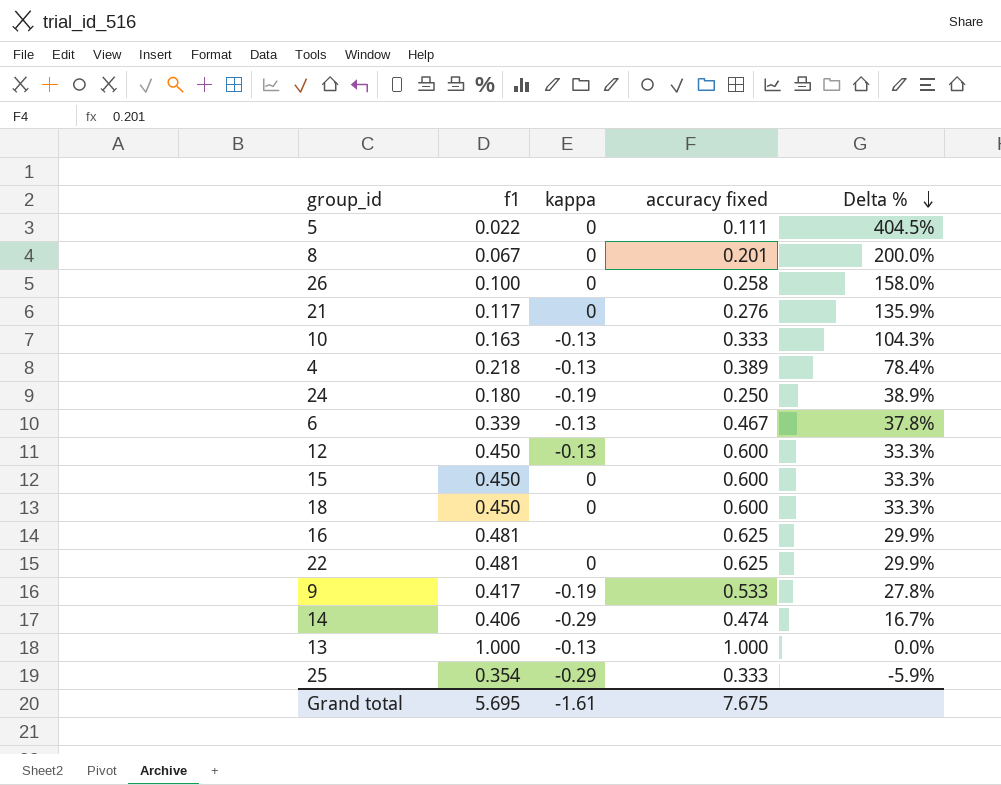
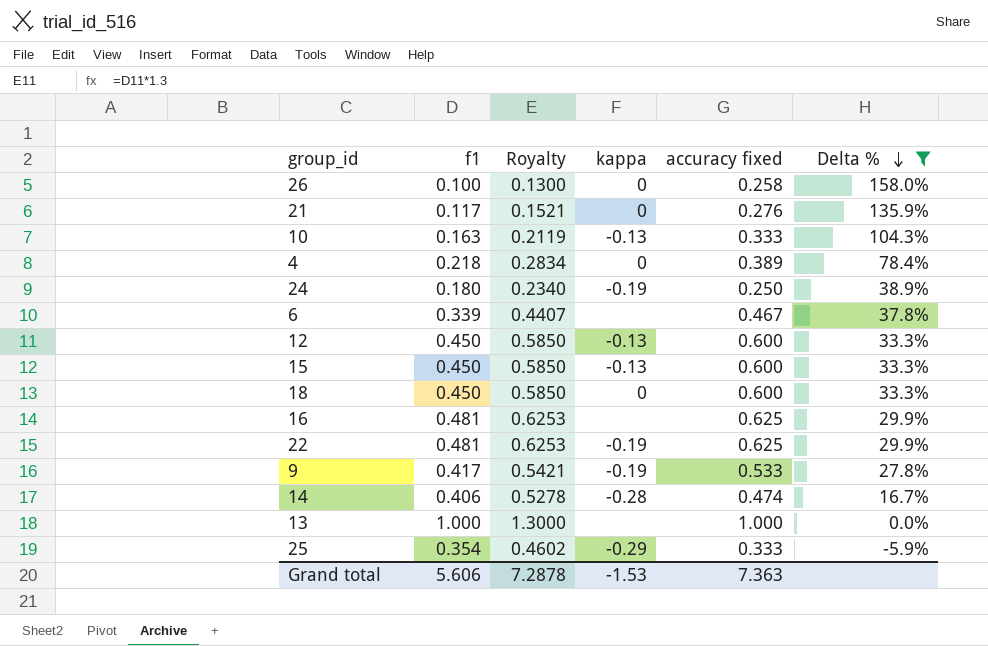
filter: none -> Delta % <= 158.0%
column Royalty | formula: none -> [f1] * 1.3
4 | kappa: -0.13 -> 0
6 | kappa: -0.13 -> none
15 | kappa: 0 -> -0.13
22 | kappa: 0 -> -0.19
14 | kappa: -0.29 -> -0.28
13 | kappa: -0.13 -> none
Grand total | f1: 5.695 -> 5.606
Grand total | kappa: -1.61 -> -1.53
Grand total | accuracy fixed: 7.675 -> 7.363

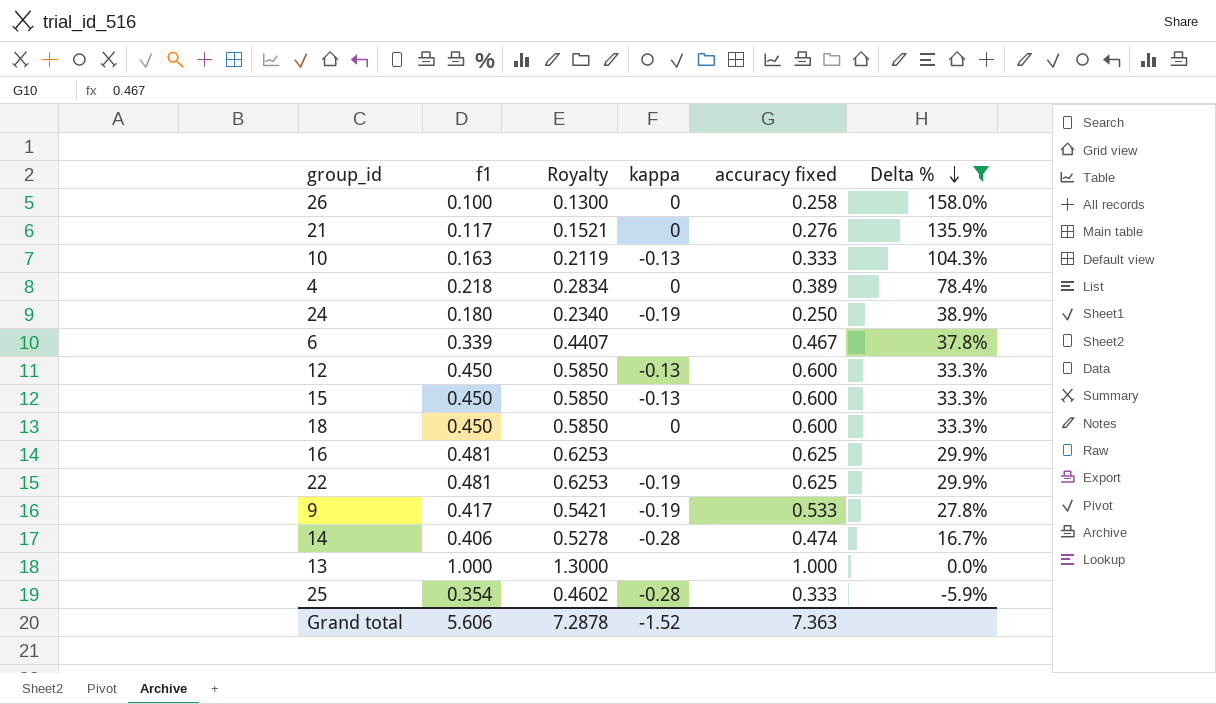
25 | kappa: -0.29 -> -0.28
Grand total | kappa: -1.53 -> -1.52

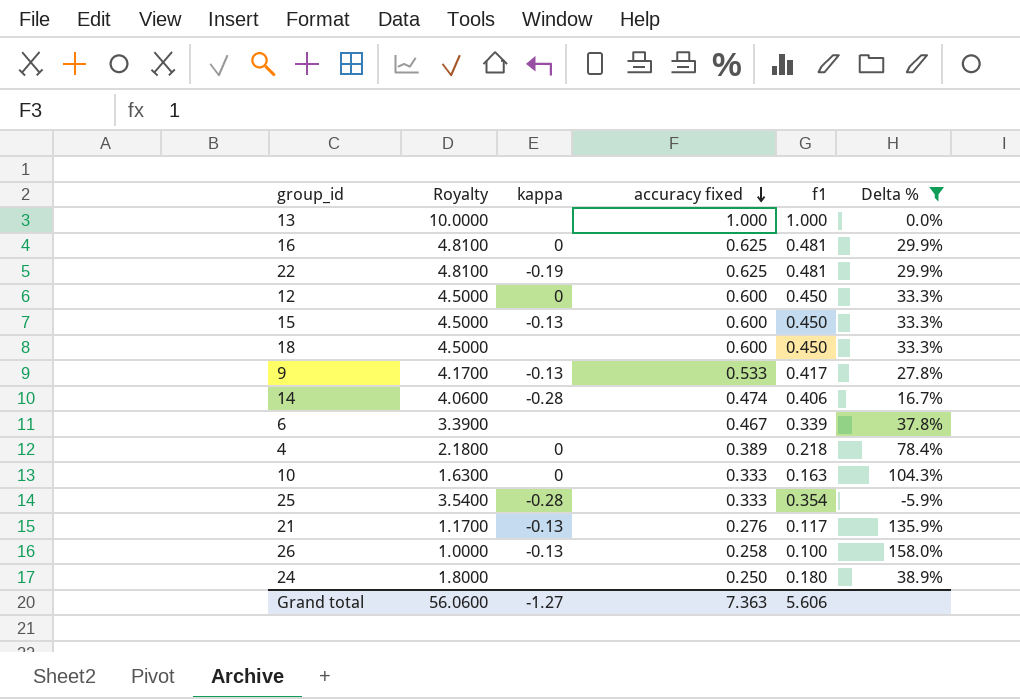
row order: Delta % descending -> accuracy fixed descending
column Royalty | formula: [f1] * 1.3 -> [f1] * 10
column f1 | position: 2 -> 5
16 | kappa: none -> 0
12 | kappa: -0.13 -> 0
18 | kappa: 0 -> none
9 | kappa: -0.19 -> -0.13
10 | kappa: -0.13 -> 0
21 | kappa: 0 -> -0.13
26 | kappa: 0 -> -0.13
24 | kappa: -0.19 -> none
Grand total | Royalty: 7.2878 -> 56.0600
Grand total | kappa: -1.52 -> -1.27

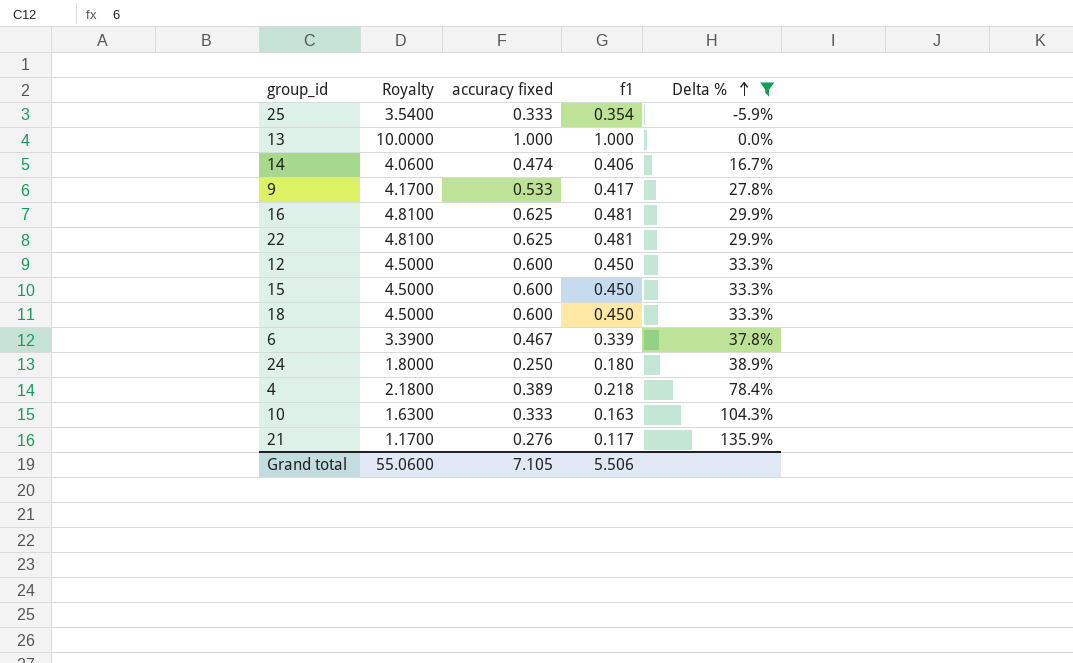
row order: accuracy fixed descending -> Delta % ascending
column kappa | position: 3 -> none
row 26: 1.0000 | -0.13 | 0.258 | 0.100 | 158.0% -> none
Grand total | Royalty: 56.0600 -> 55.0600
Grand total | accuracy fixed: 7.363 -> 7.105
Grand total | f1: 5.606 -> 5.506

